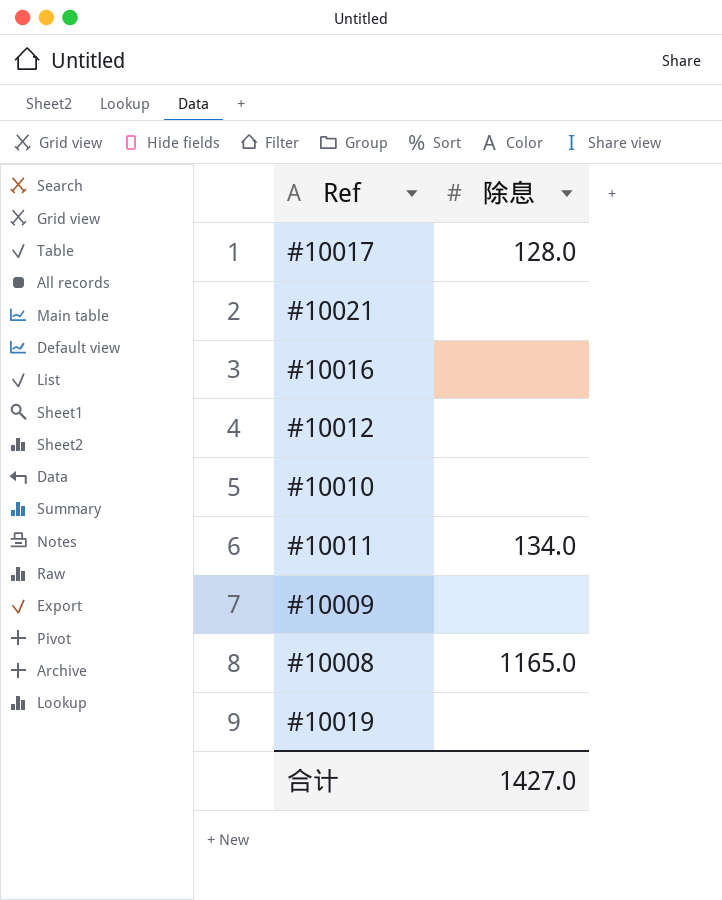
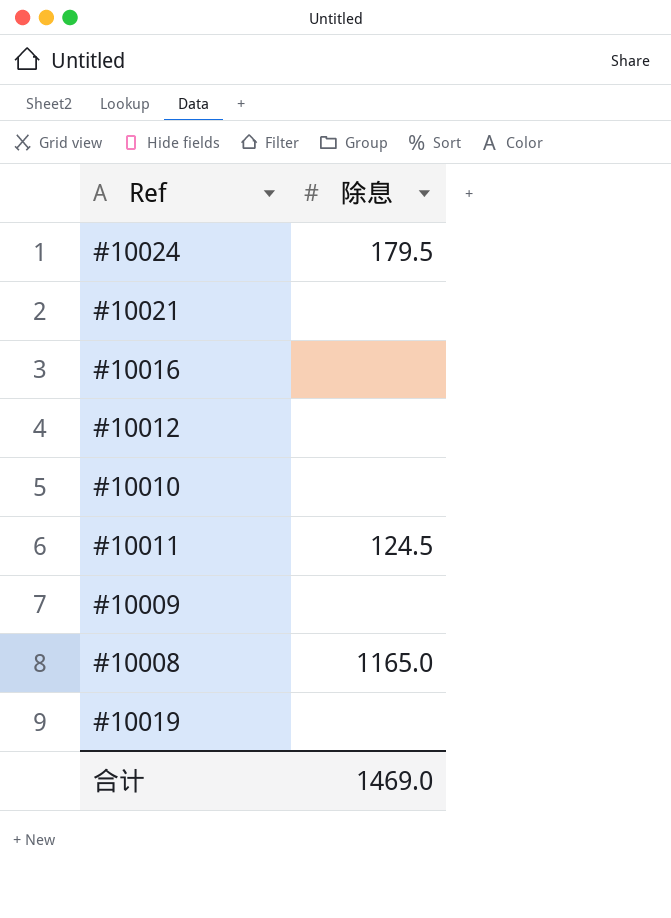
row #10017: 128.0 -> none
row #10024: none -> 179.5
#10011 | 除息: 134.0 -> 124.5
合计 | 除息: 1427.0 -> 1469.0

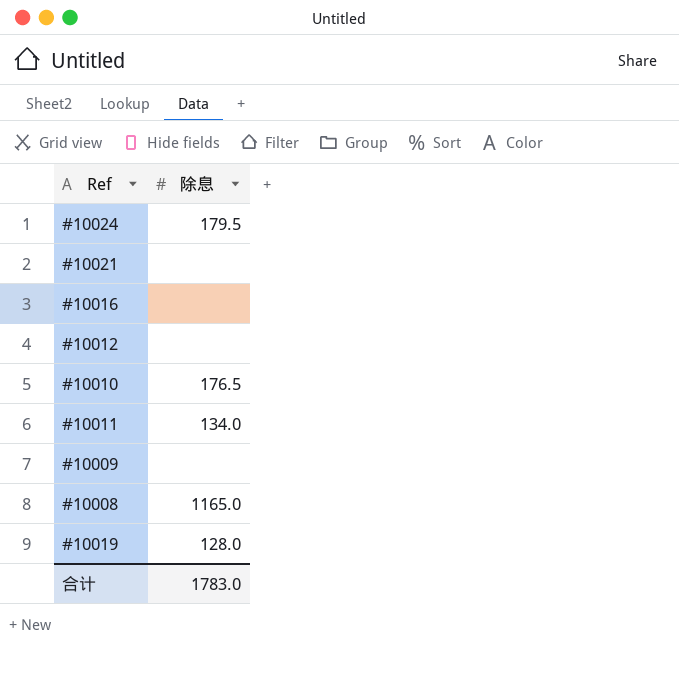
#10010 | 除息: none -> 176.5
#10011 | 除息: 124.5 -> 134.0
#10019 | 除息: none -> 128.0
合计 | 除息: 1469.0 -> 1783.0

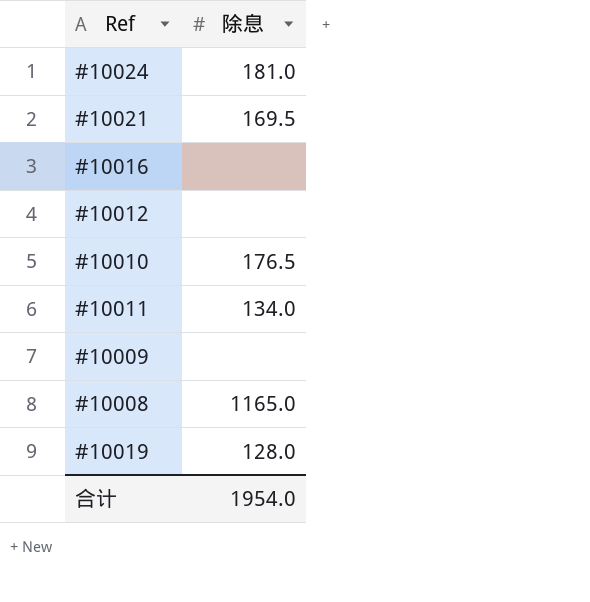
#10024 | 除息: 179.5 -> 181.0
#10021 | 除息: none -> 169.5
合计 | 除息: 1783.0 -> 1954.0

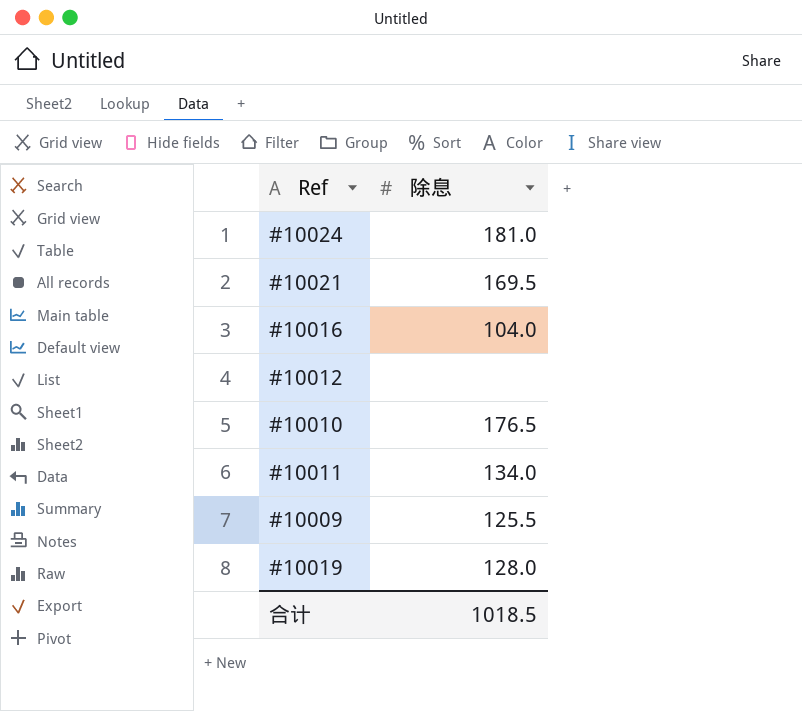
row #10008: 1165.0 -> none
#10016 | 除息: none -> 104.0
#10009 | 除息: none -> 125.5
合计 | 除息: 1954.0 -> 1018.5

